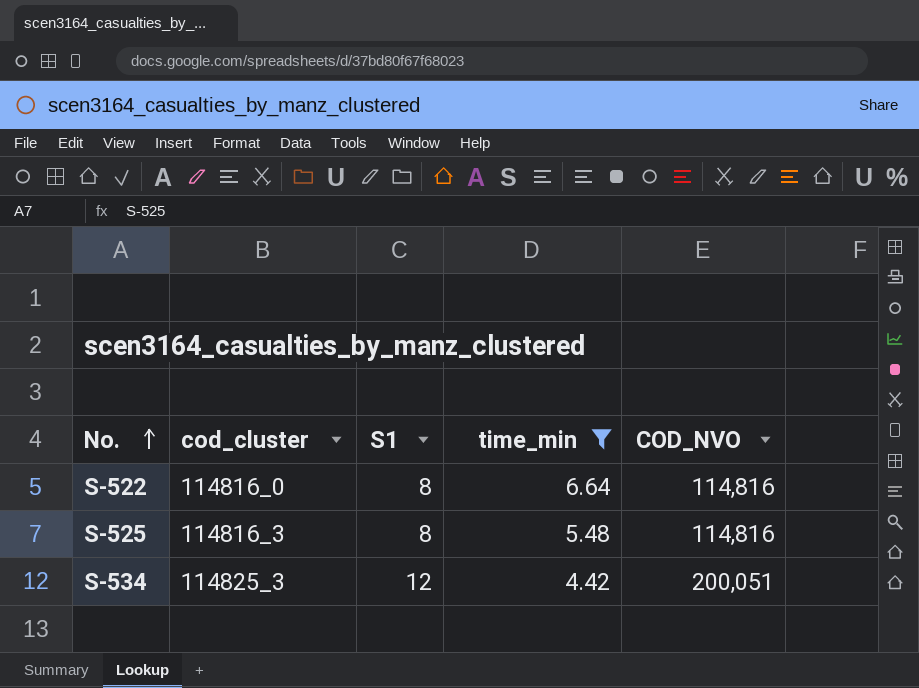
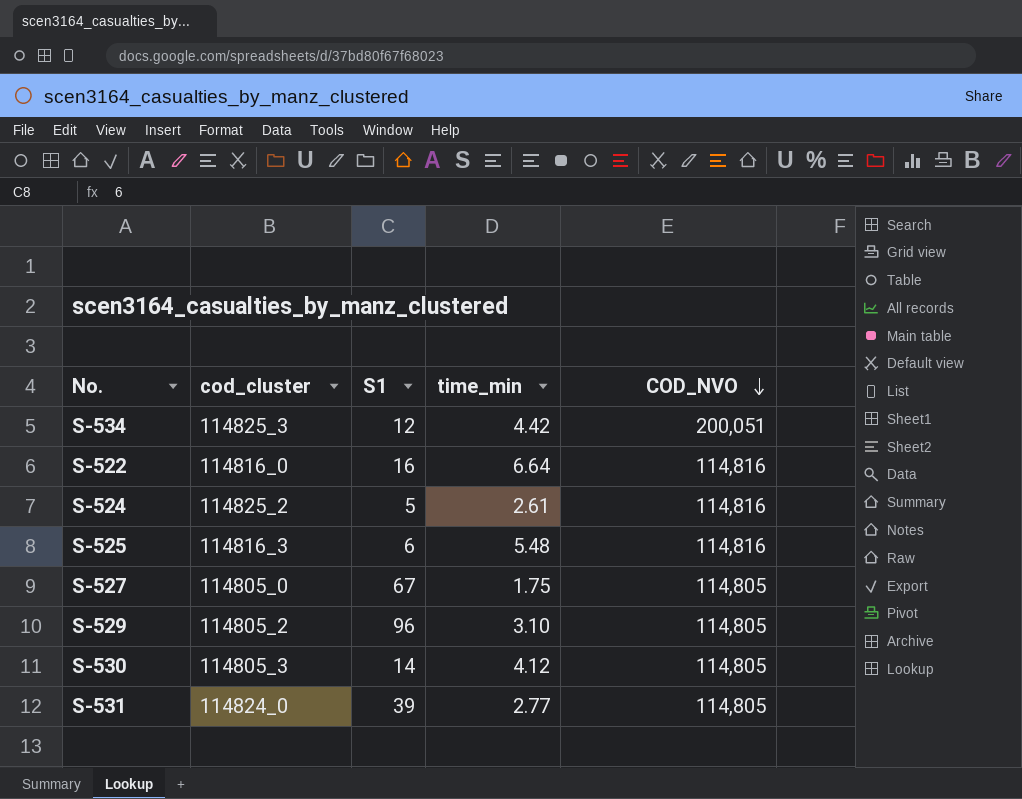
filter: time_min >= 4.42 -> none
row order: No. ascending -> COD_NVO descending
S-522 | S1: 8 -> 16
S-525 | S1: 8 -> 6

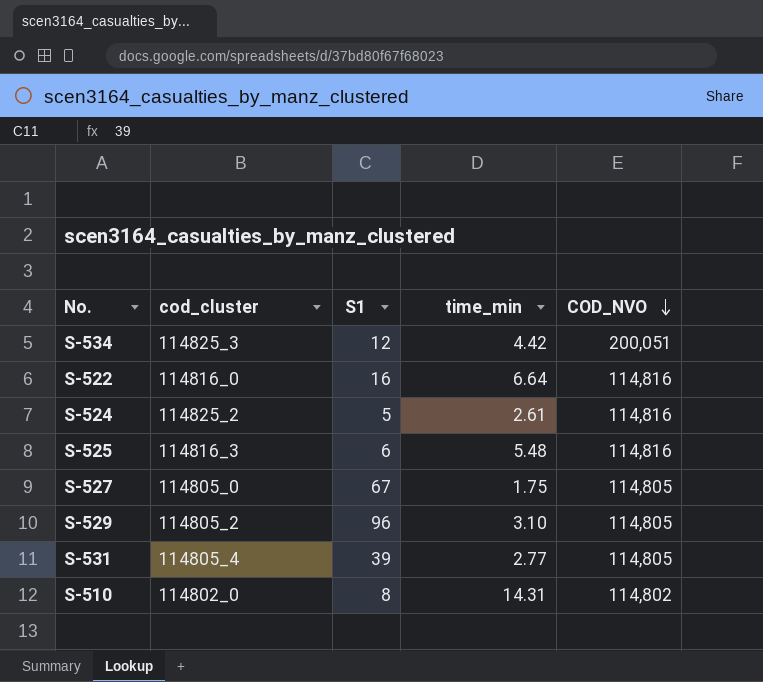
row S-530: 114805_3 | 14 | 4.12 | 114,805 -> none
S-531 | cod_cluster: 114824_0 -> 114805_4
row S-510: none -> 114802_0 | 8 | 14.31 | 114,802

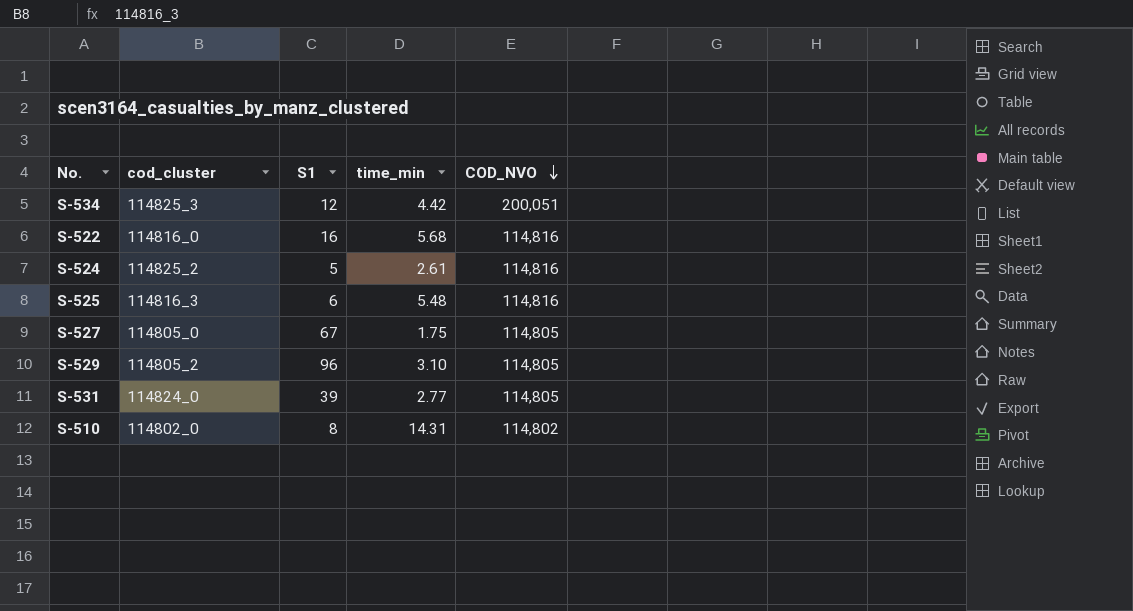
S-522 | time_min: 6.64 -> 5.68
S-531 | cod_cluster: 114805_4 -> 114824_0

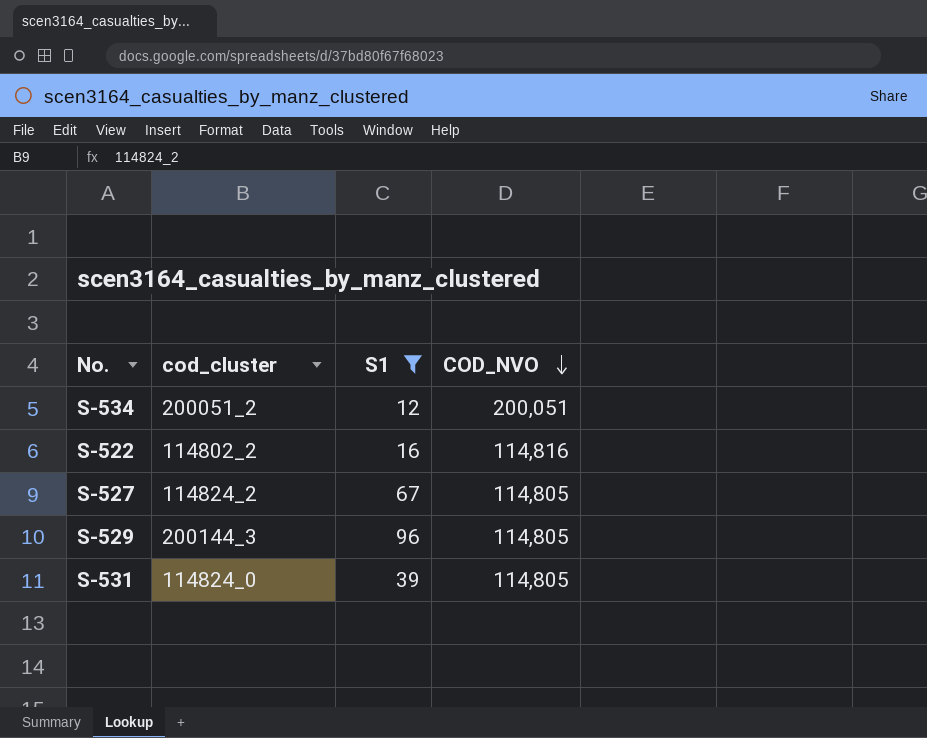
filter: none -> S1 >= 12
column time_min | position: 4 -> none
S-534 | cod_cluster: 114825_3 -> 200051_2
S-522 | cod_cluster: 114816_0 -> 114802_2
S-527 | cod_cluster: 114805_0 -> 114824_2
S-529 | cod_cluster: 114805_2 -> 200144_3

